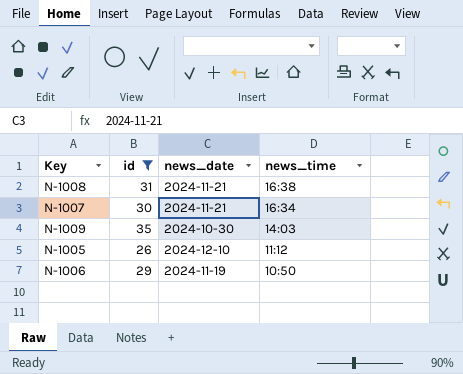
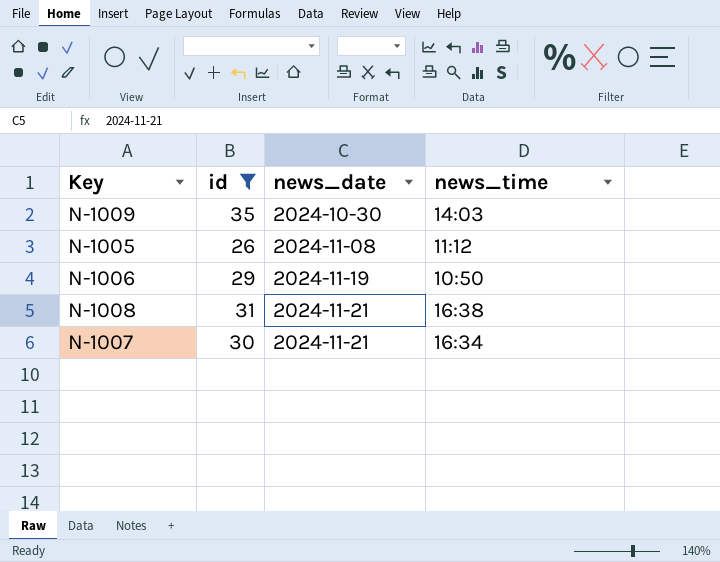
row order: news_time descending -> news_date ascending
N-1005 | news_date: 2024-12-10 -> 2024-11-08

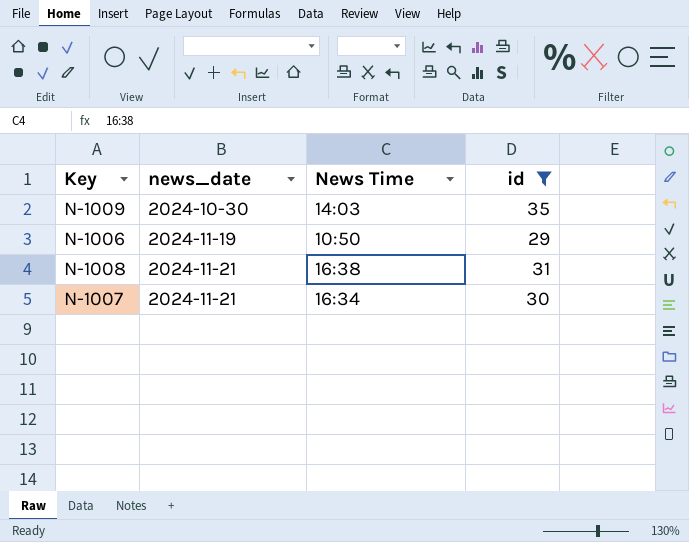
column name: news_time -> News Time
column id | position: 2 -> 4
row N-1005: 26 | 2024-11-08 | 11:12 -> none

